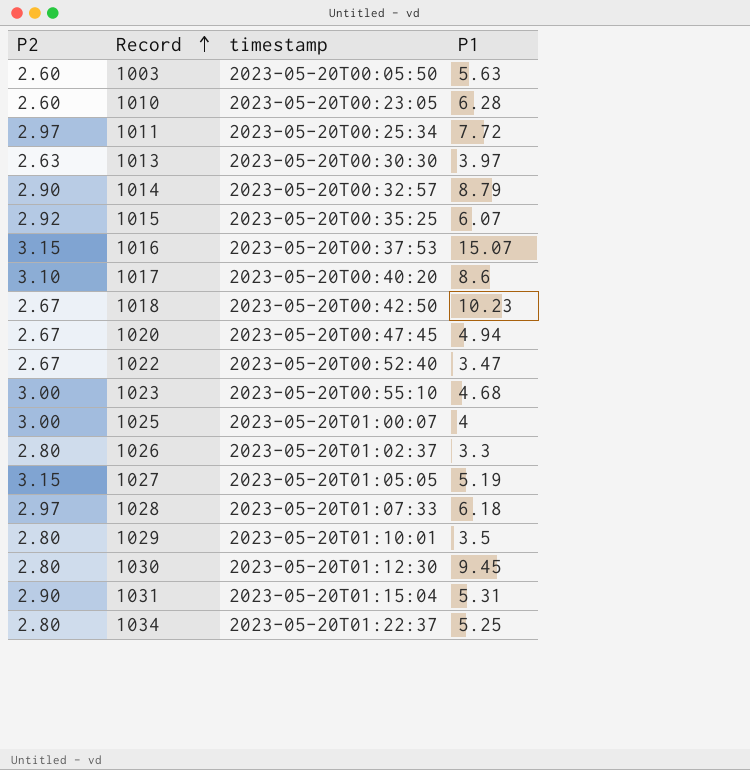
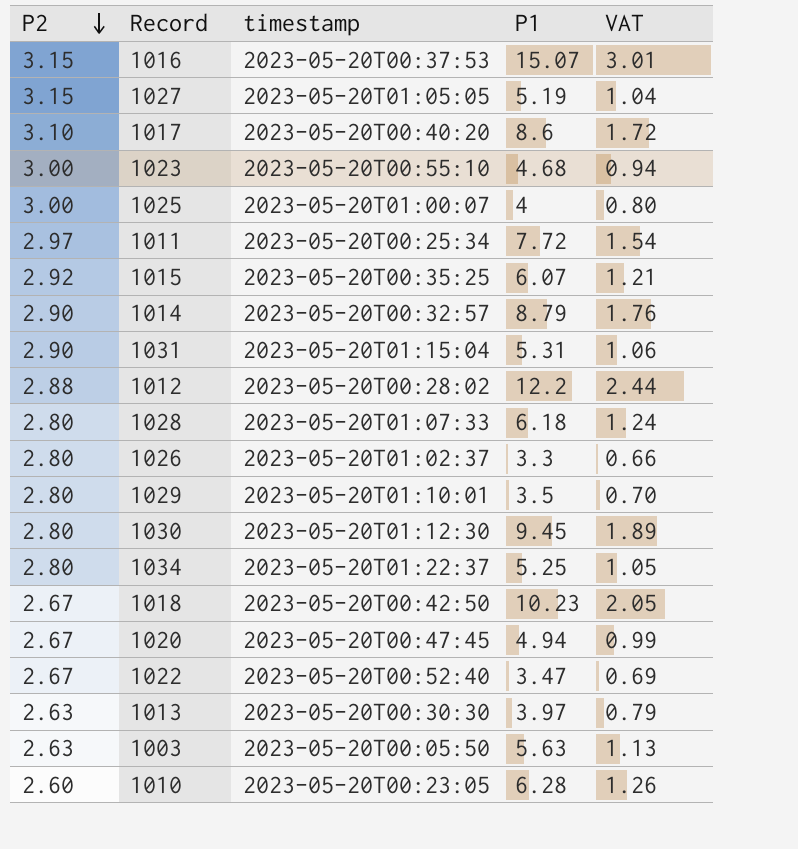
row order: Record ascending -> P2 descending
column VAT | formula: none -> [P1] * 0.2
row 1012: none -> 2.88 | 2023-05-20T00:28:02 | 12.2 | 2.44
1028 | P2: 2.97 -> 2.80
1003 | P2: 2.60 -> 2.63

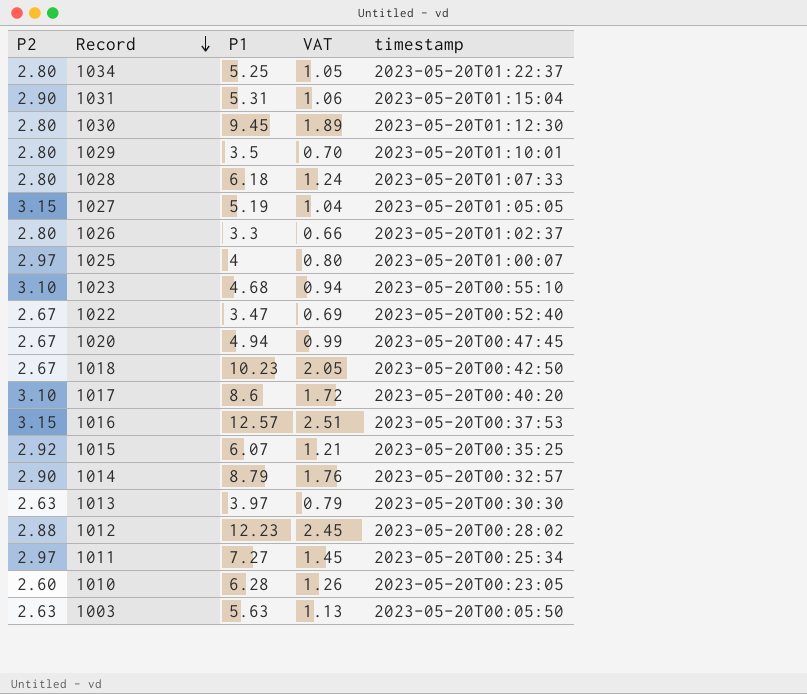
row order: P2 descending -> Record descending
column timestamp | position: 3 -> 5
1025 | P2: 3.00 -> 2.97
1023 | P2: 3.00 -> 3.10
1016 | P1: 15.07 -> 12.57
1016 | VAT: 3.01 -> 2.51
1012 | P1: 12.2 -> 12.23
1012 | VAT: 2.44 -> 2.45
1011 | P1: 7.72 -> 7.27
1011 | VAT: 1.54 -> 1.45

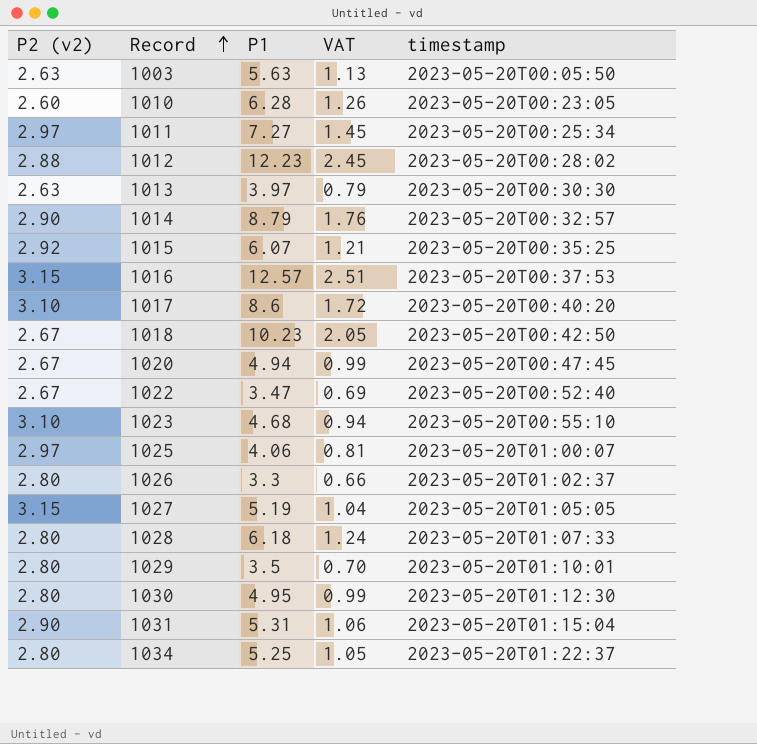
row order: Record descending -> Record ascending
column name: P2 -> P2 (v2)
1025 | P1: 4 -> 4.06
1025 | VAT: 0.80 -> 0.81
1030 | P1: 9.45 -> 4.95
1030 | VAT: 1.89 -> 0.99

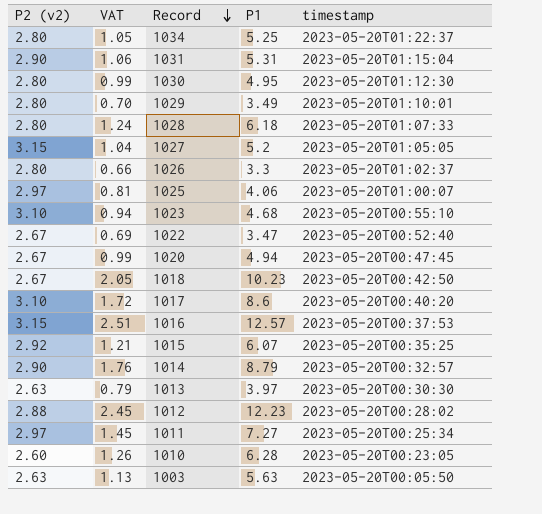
row order: Record ascending -> Record descending
column VAT | position: 4 -> 2
1029 | P1: 3.5 -> 3.49
1027 | P1: 5.19 -> 5.2

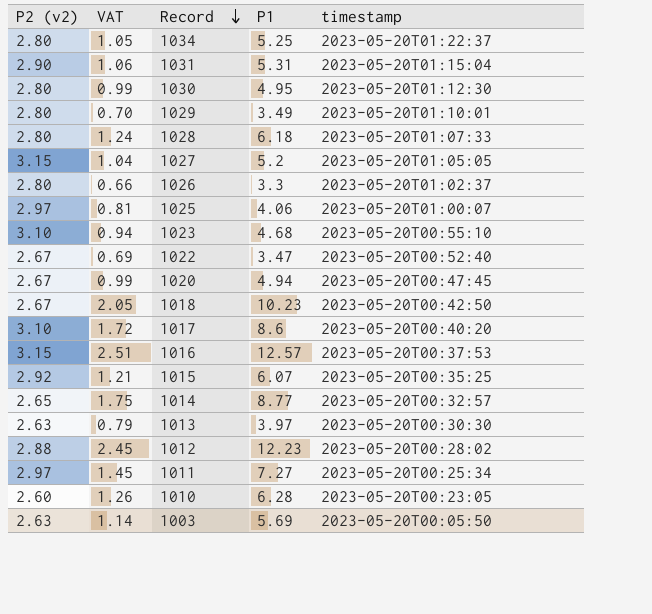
1014 | P2 (v2): 2.90 -> 2.65
1014 | VAT: 1.76 -> 1.75
1014 | P1: 8.79 -> 8.77
1003 | VAT: 1.13 -> 1.14
1003 | P1: 5.63 -> 5.69

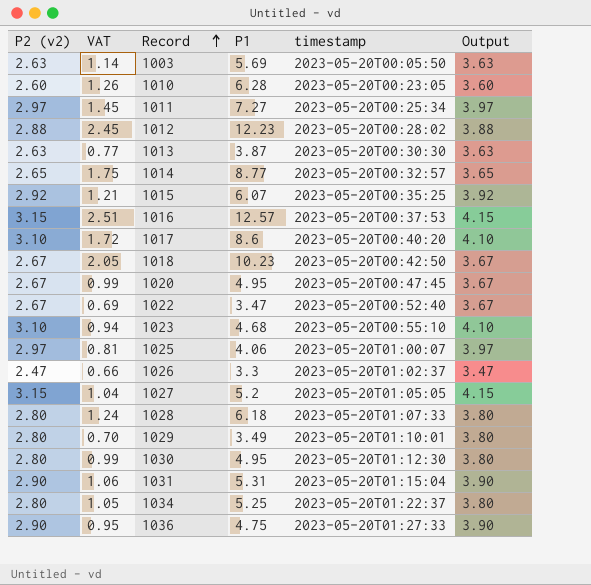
row order: Record descending -> Record ascending
column Output | formula: none -> [P2 (v2)] + 1
1013 | VAT: 0.79 -> 0.77
1013 | P1: 3.97 -> 3.87
1020 | P1: 4.94 -> 4.95
1026 | P2 (v2): 2.80 -> 2.47
row 1036: none -> 2.90 | 0.95 | 4.75 | 2023-05-20T01:27:33 | 3.90

